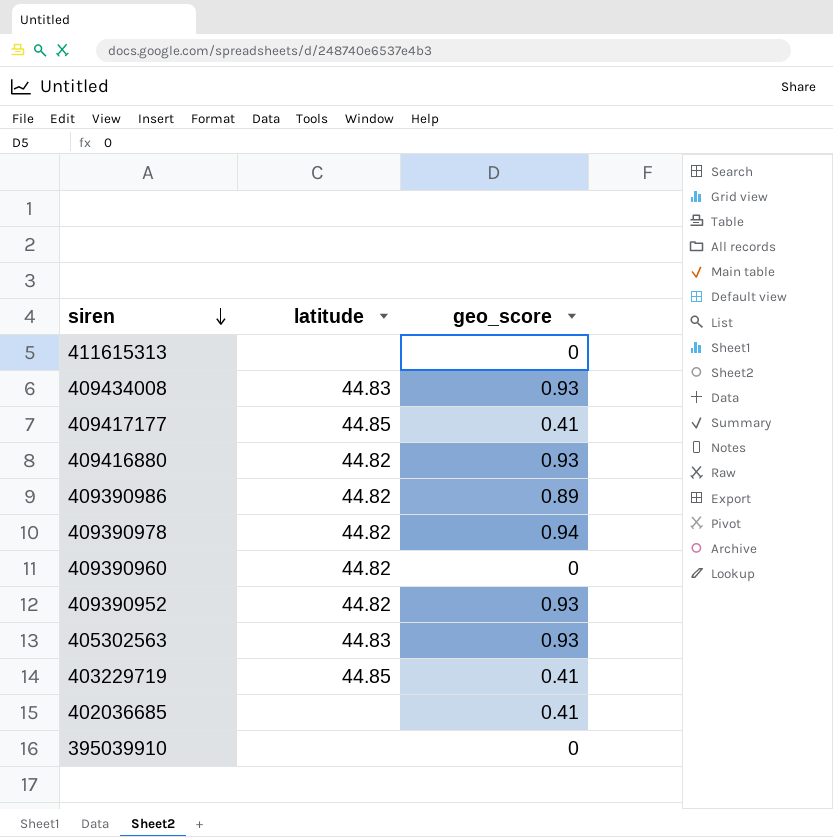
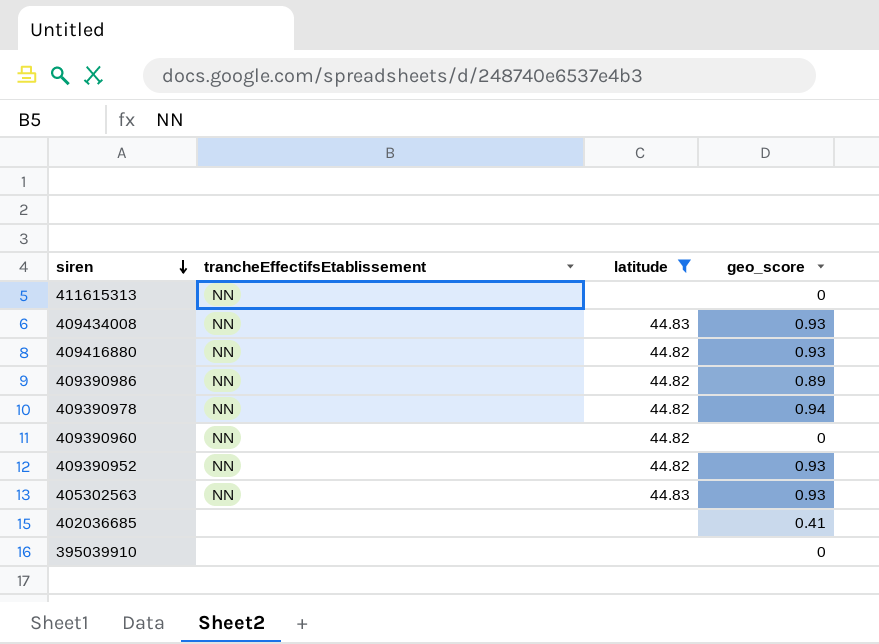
filter: none -> latitude != 44.85
column trancheEffectifsEtablissement | position: none -> 2

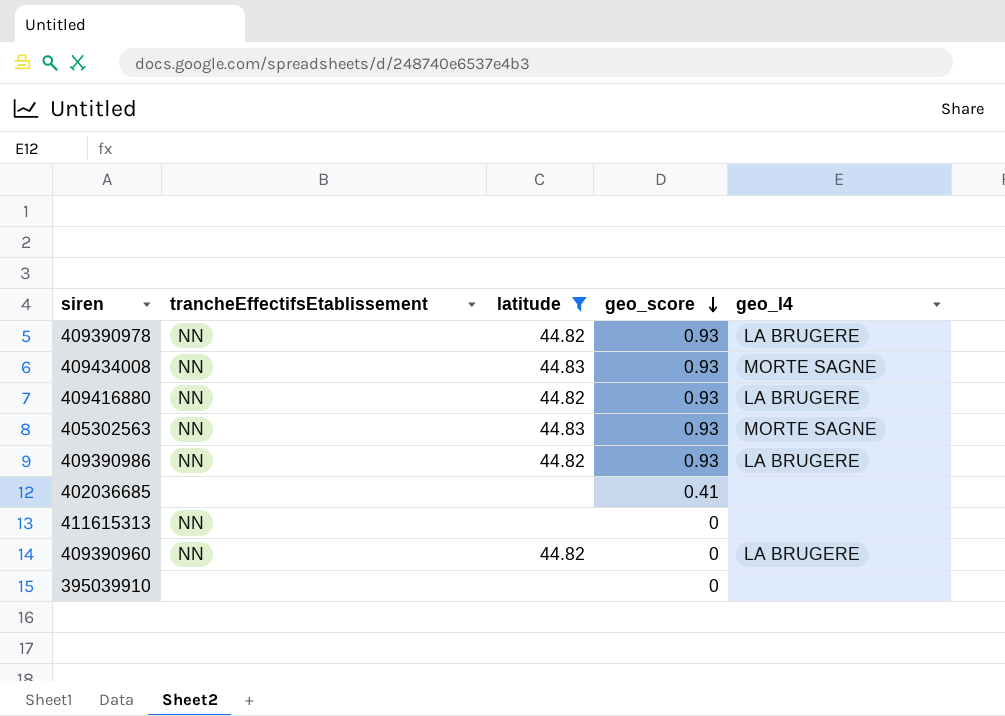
row order: siren descending -> geo_score descending
column geo_l4 | position: none -> 5
row 409390952: NN | 44.82 | 0.93 -> none
409390978 | geo_score: 0.94 -> 0.93
409390986 | geo_score: 0.89 -> 0.93

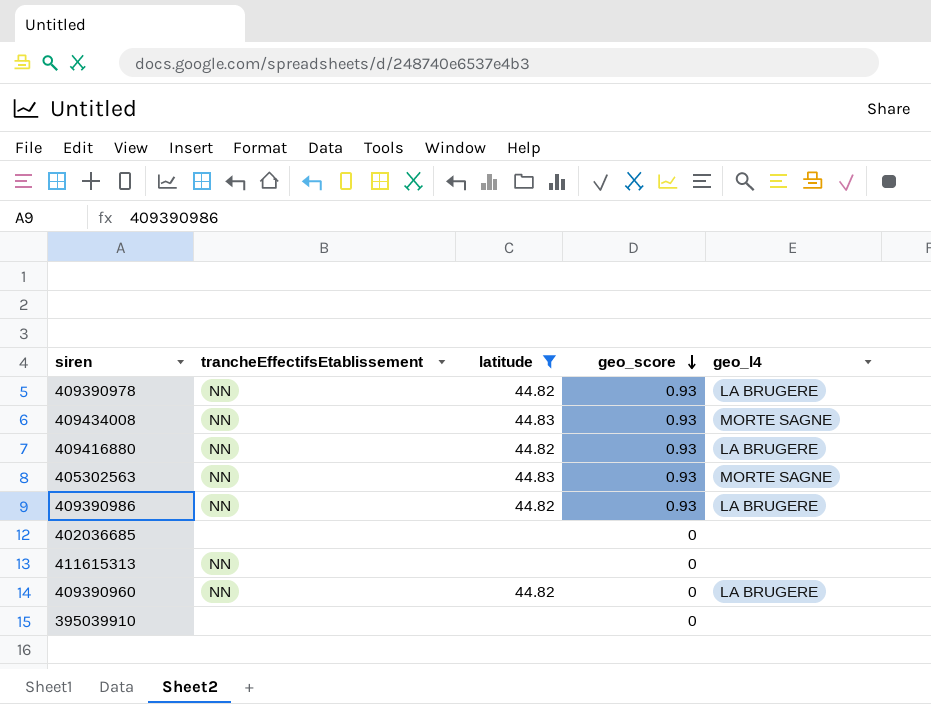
402036685 | geo_score: 0.41 -> 0

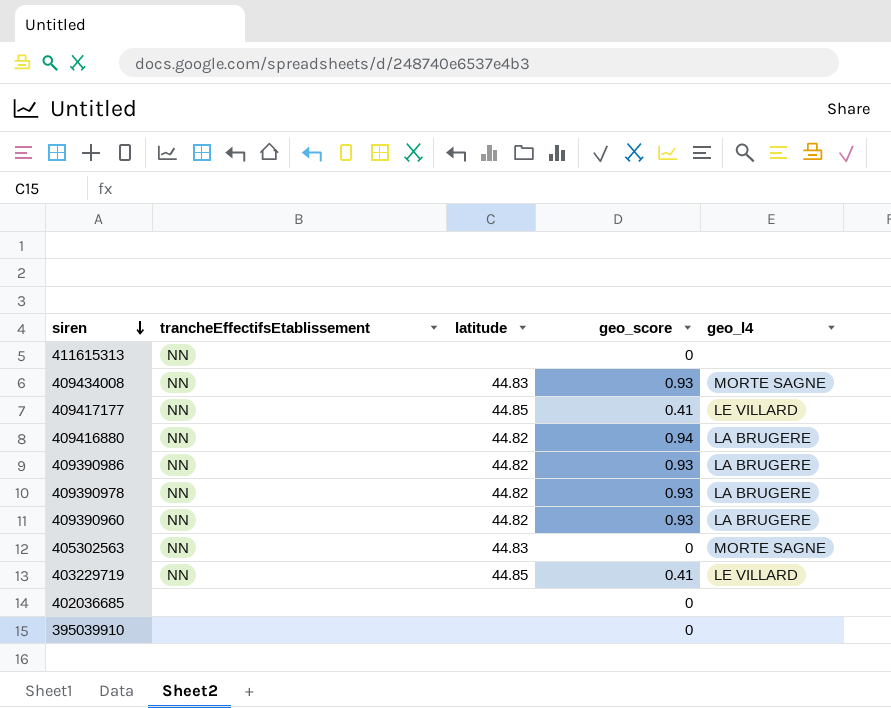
filter: latitude != 44.85 -> none
row order: geo_score descending -> siren descending
409416880 | geo_score: 0.93 -> 0.94
409390960 | geo_score: 0 -> 0.93
405302563 | geo_score: 0.93 -> 0

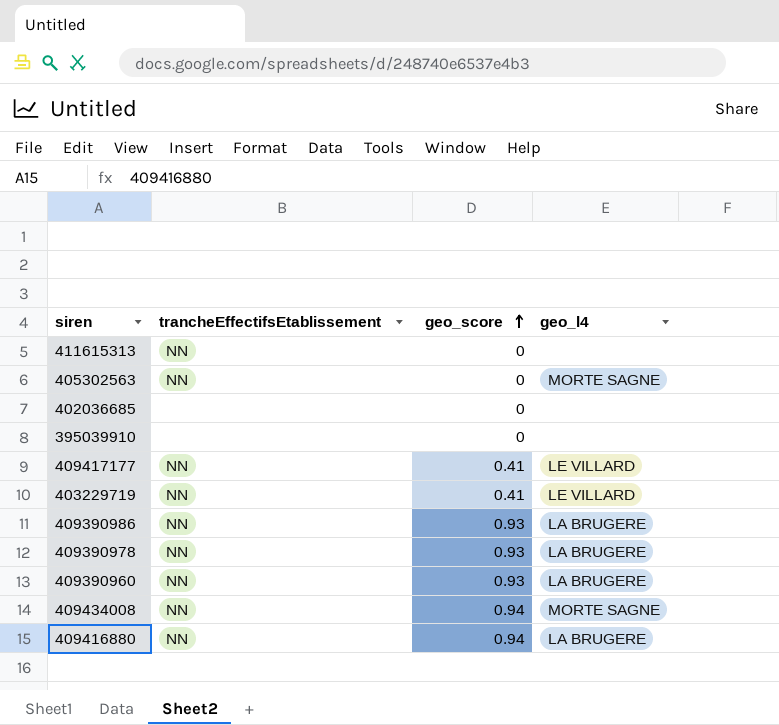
row order: siren descending -> geo_score ascending
column latitude | position: 3 -> none
409434008 | geo_score: 0.93 -> 0.94

